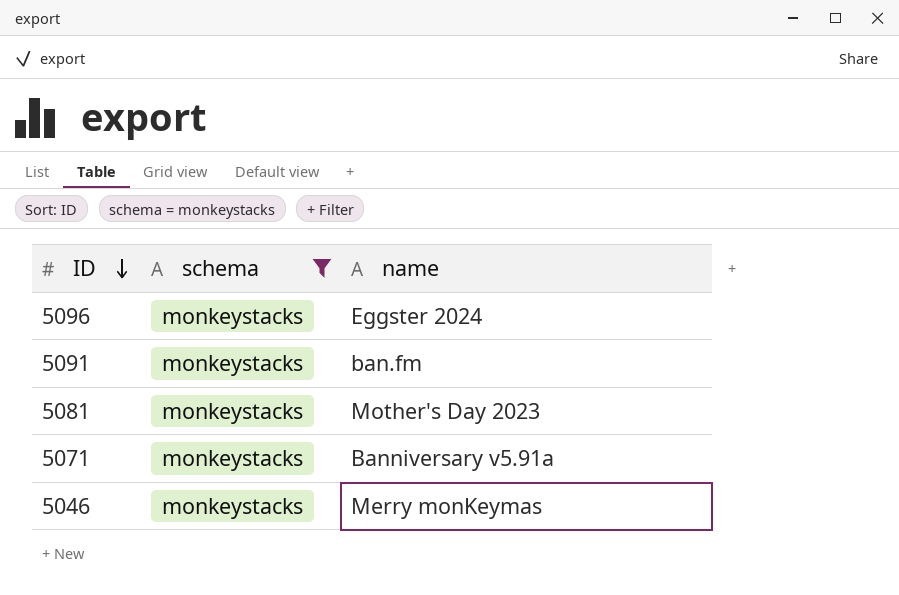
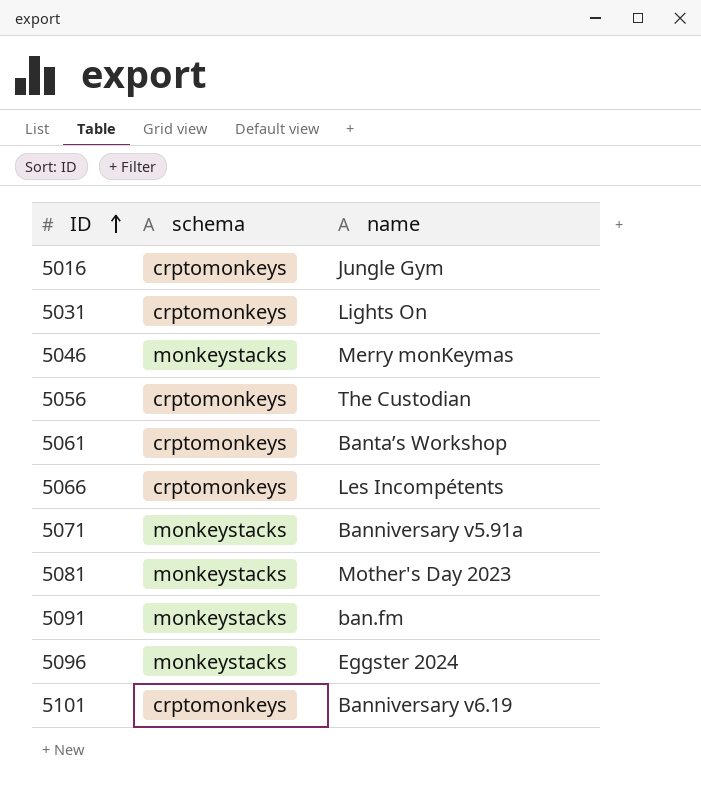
filter: schema = monkeystacks -> none
row order: ID descending -> ID ascending

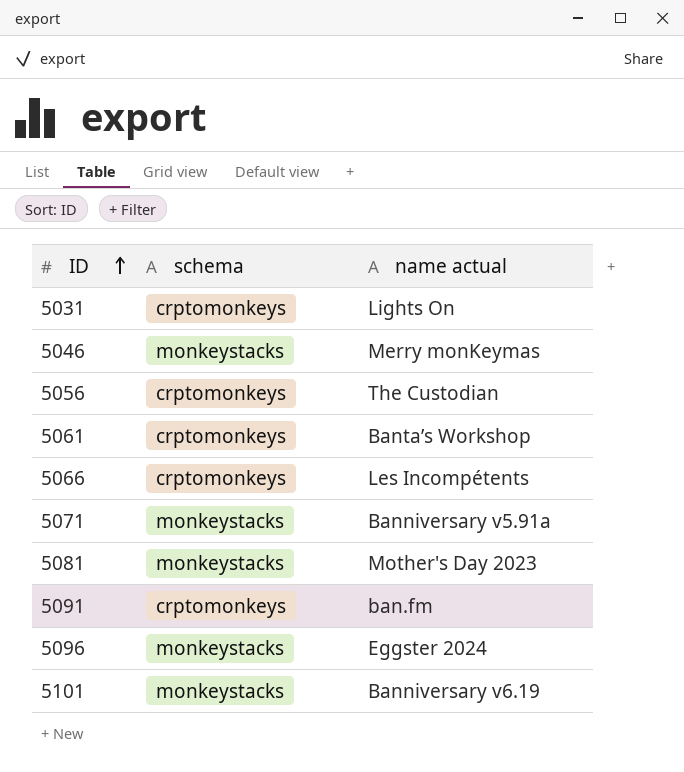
column name: name -> name actual
row 5016: crptomonkeys | Jungle Gym -> none
5091 | schema: monkeystacks -> crptomonkeys
5101 | schema: crptomonkeys -> monkeystacks

